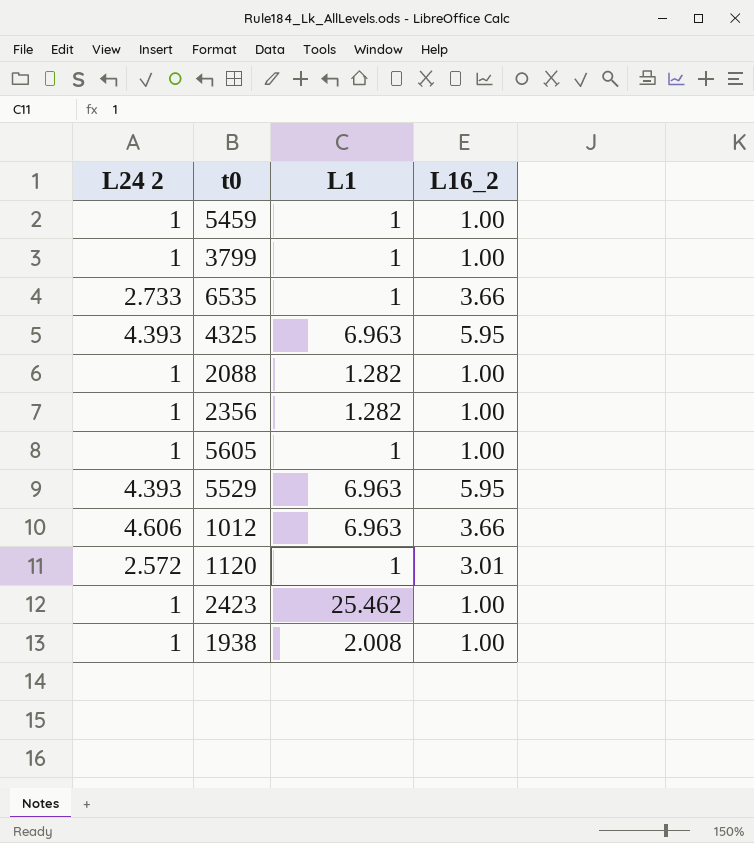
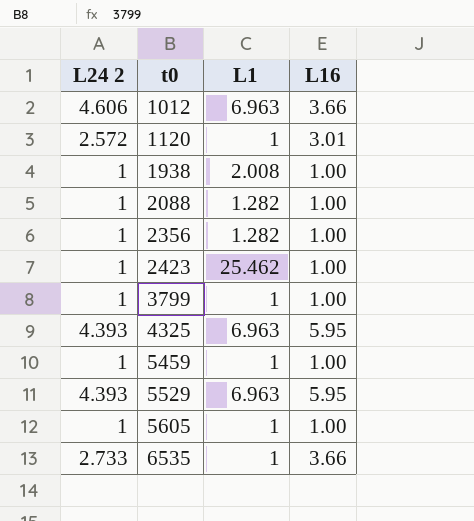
row order: none -> t0 ascending
column name: L16_2 -> L16

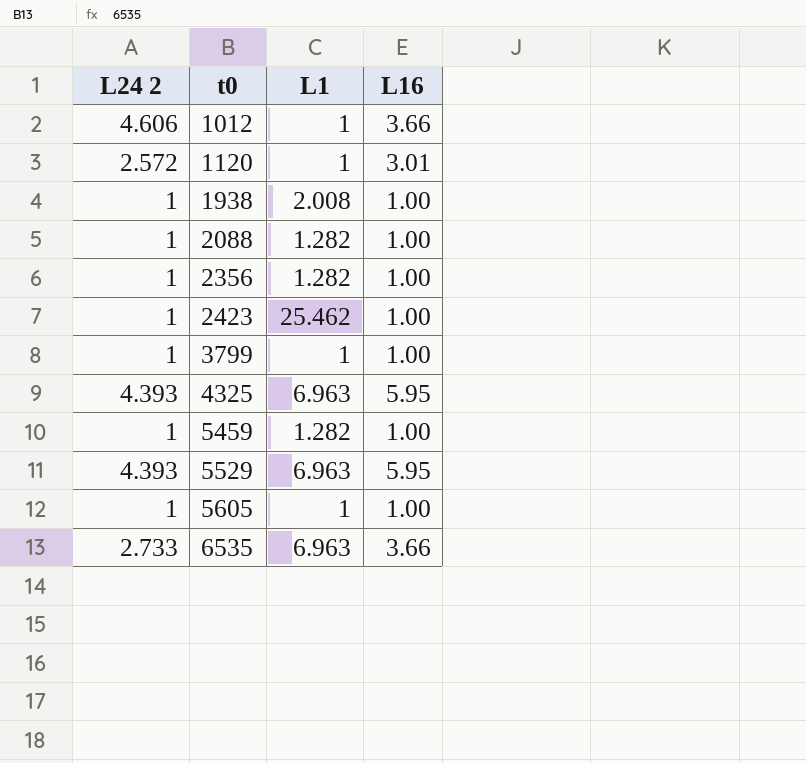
1012 | L1: 6.963 -> 1
5459 | L1: 1 -> 1.282
6535 | L1: 1 -> 6.963

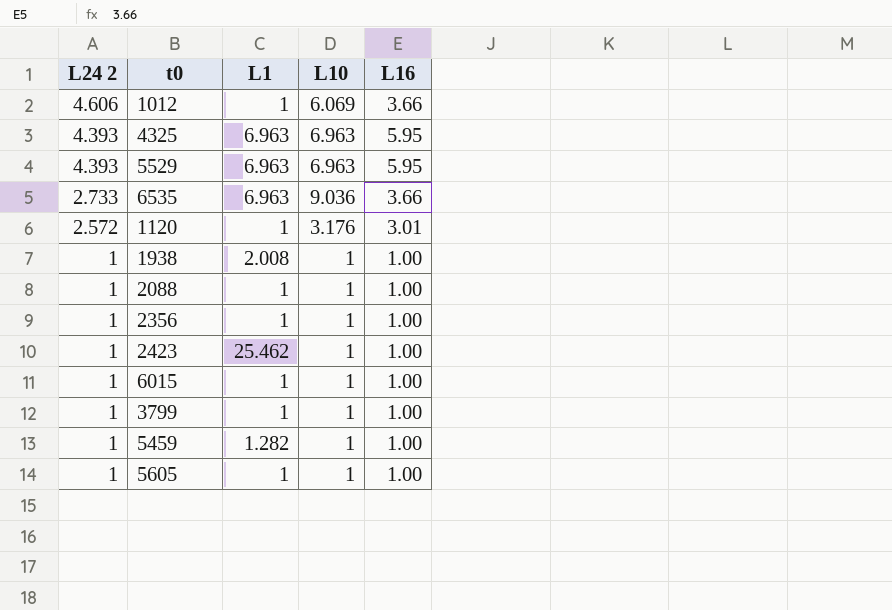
row order: t0 ascending -> L24 2 descending
column L10 | position: none -> 4
2088 | L1: 1.282 -> 1
2356 | L1: 1.282 -> 1
row 6015: none -> 1 | 1 | 1 | 1.00

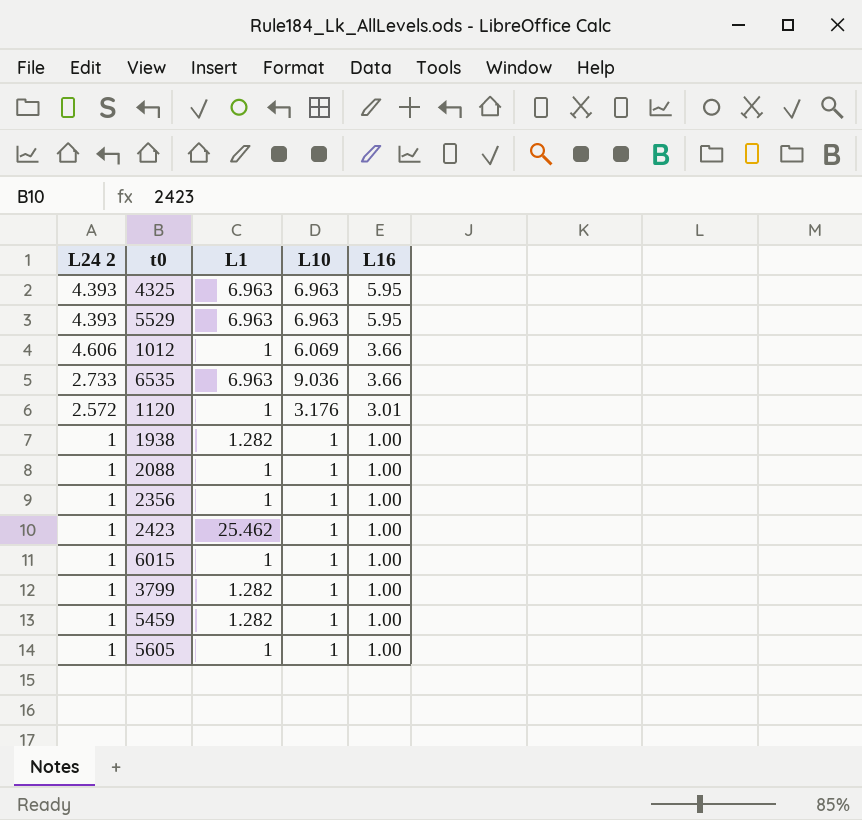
row order: L24 2 descending -> L16 descending
1938 | L1: 2.008 -> 1.282
3799 | L1: 1 -> 1.282

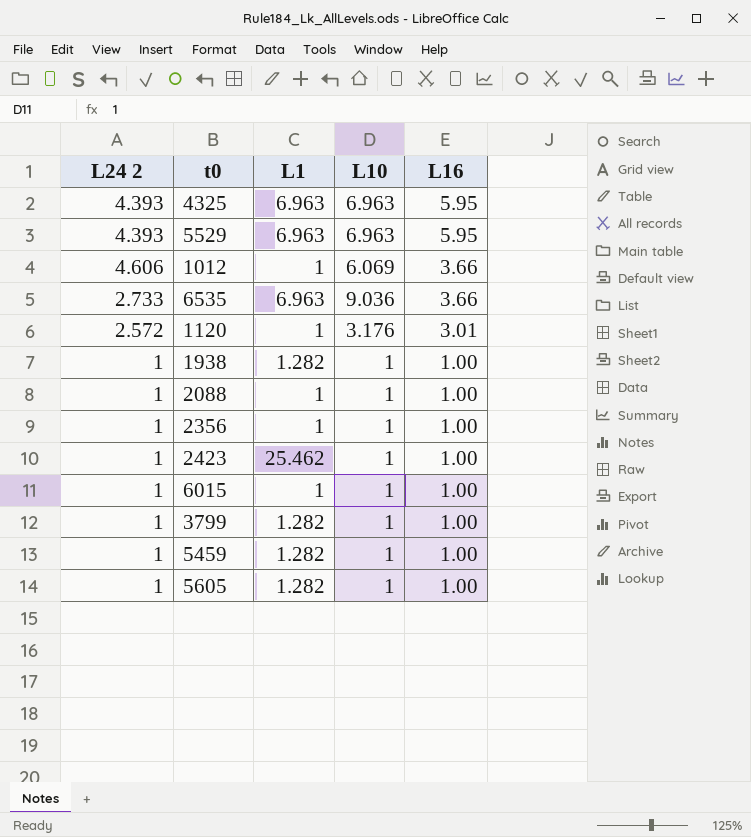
5605 | L1: 1 -> 1.282

